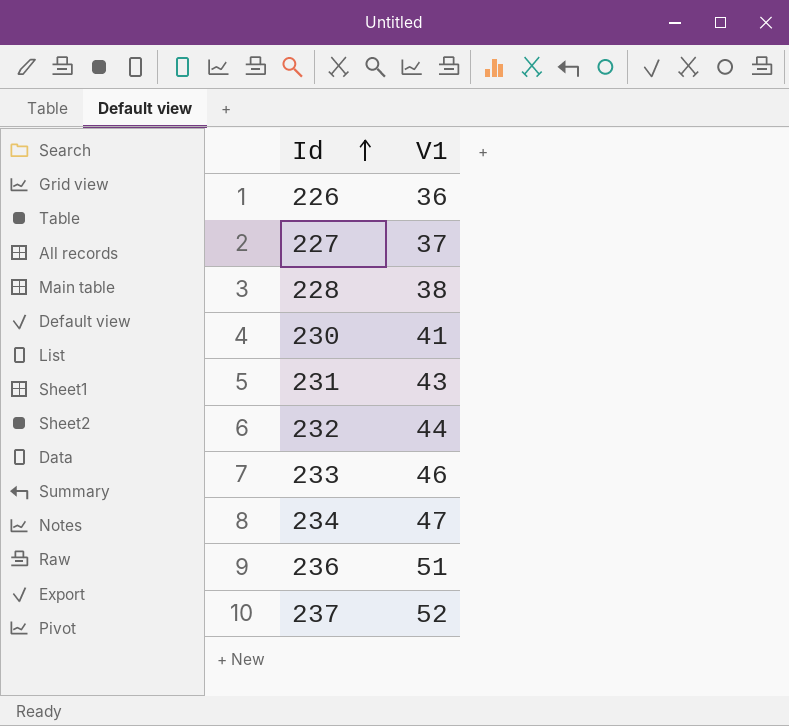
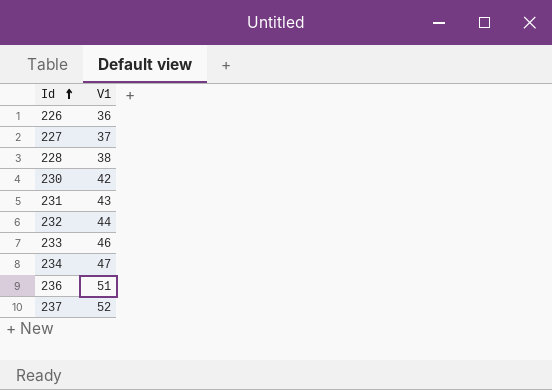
230 | V1: 41 -> 42

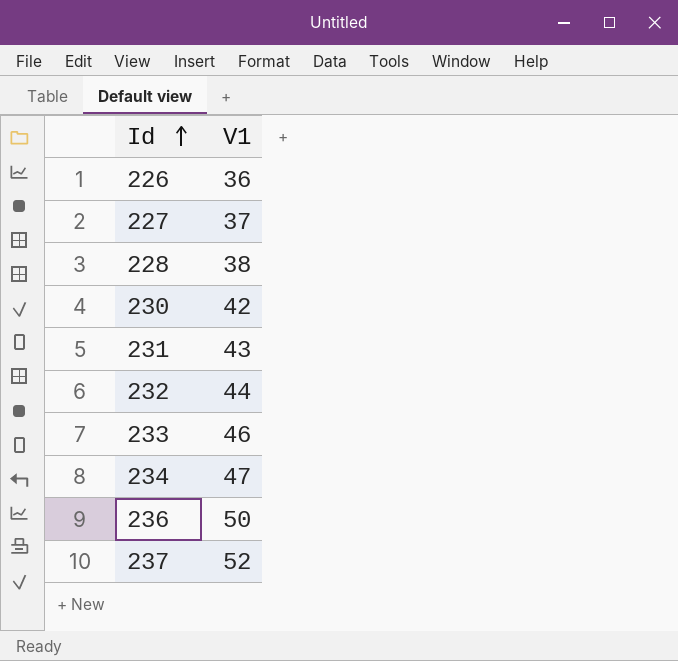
236 | V1: 51 -> 50

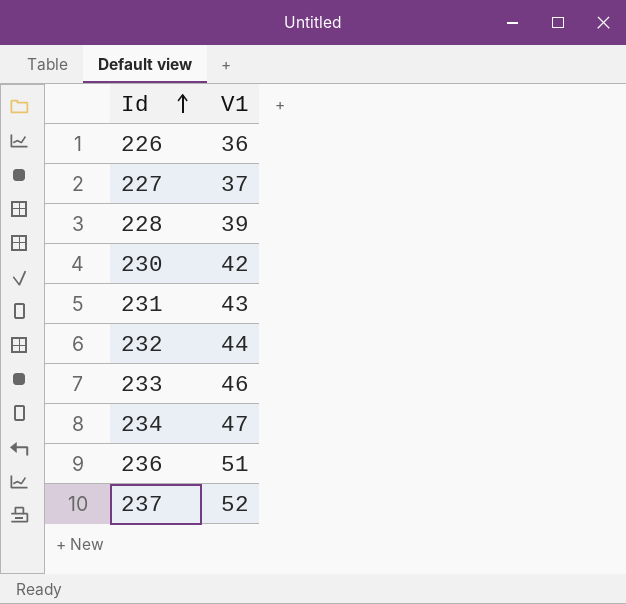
228 | V1: 38 -> 39
236 | V1: 50 -> 51

